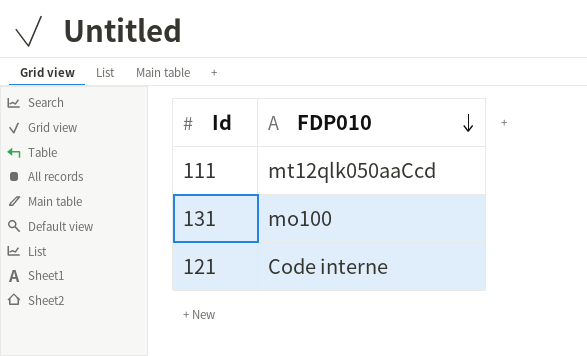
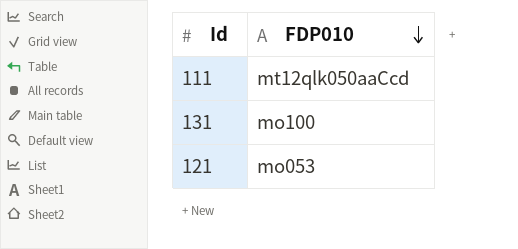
121 | FDP010: Code interne -> mo053

